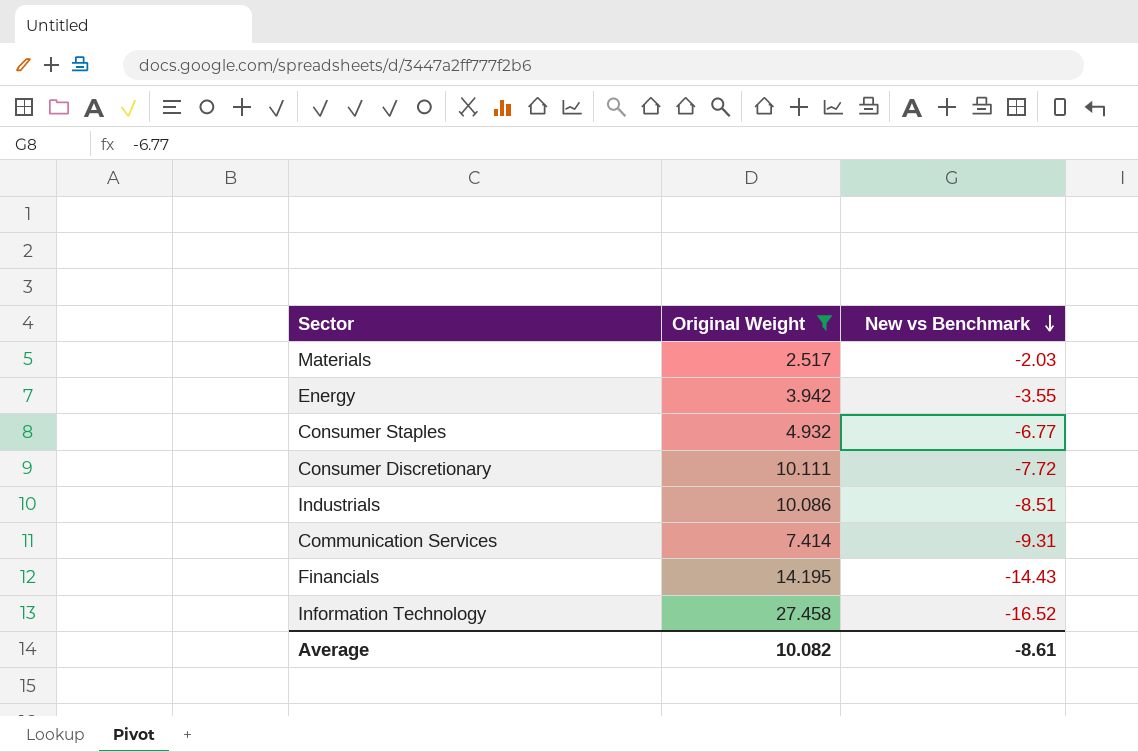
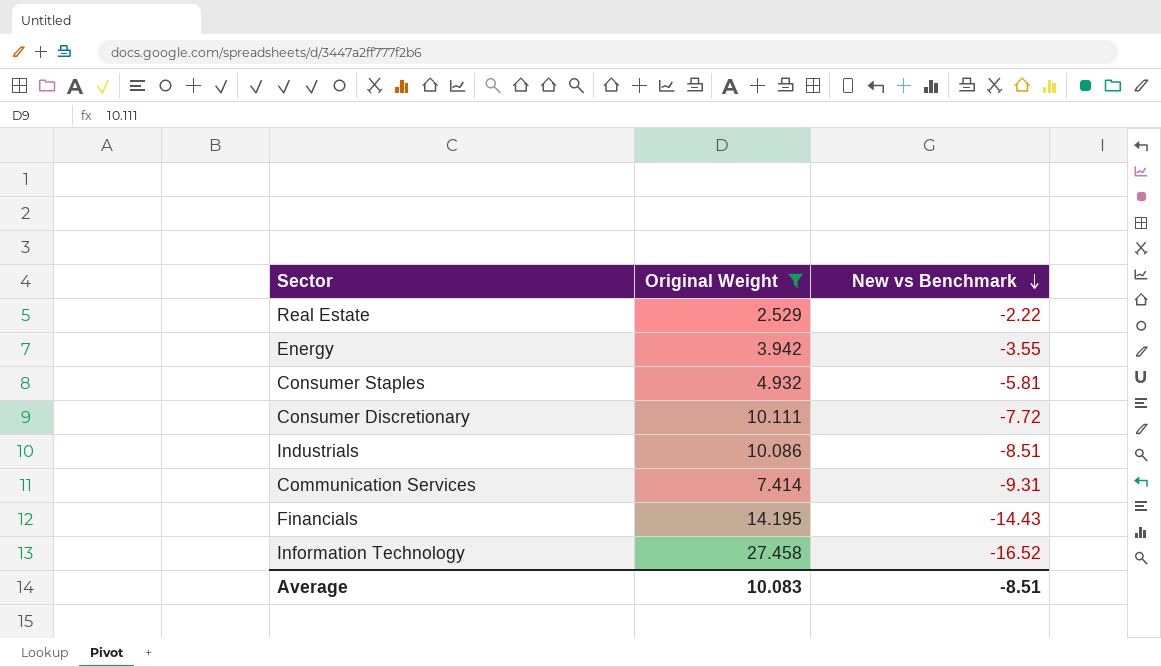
row Materials: 2.517 | -2.03 -> none
row Real Estate: none -> 2.529 | -2.22
Consumer Staples | New vs Benchmark: -6.77 -> -5.81
Average | Original Weight: 10.082 -> 10.083
Average | New vs Benchmark: -8.61 -> -8.51

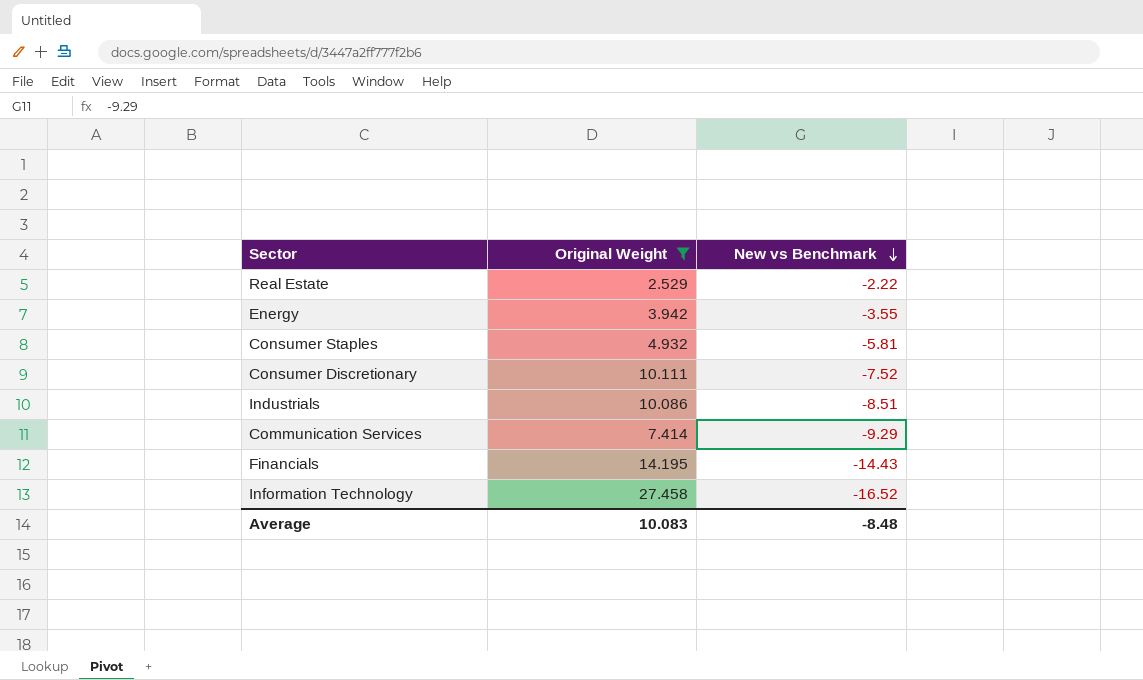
Consumer Discretionary | New vs Benchmark: -7.72 -> -7.52
Communication Services | New vs Benchmark: -9.31 -> -9.29
Average | New vs Benchmark: -8.51 -> -8.48

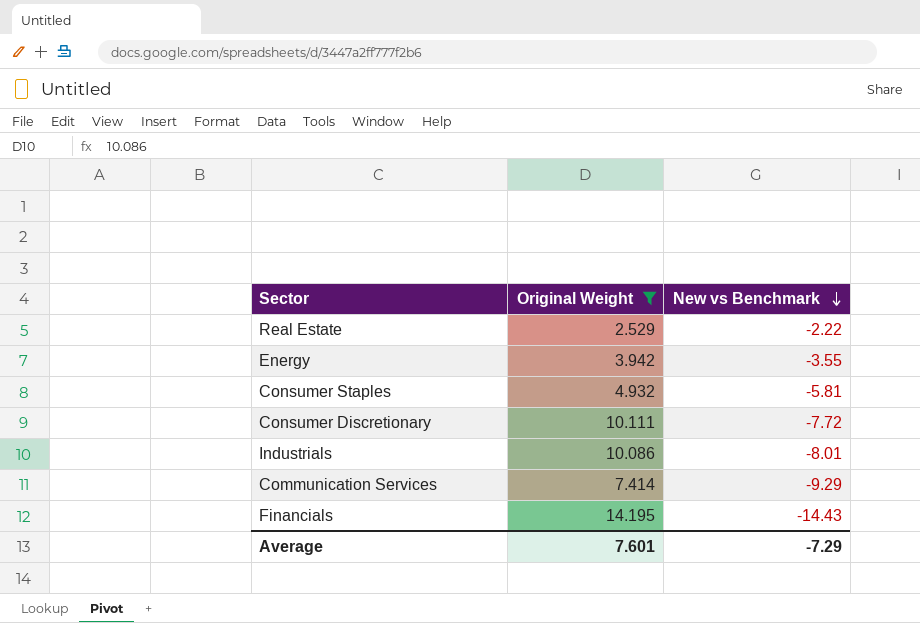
row Information Technology: 27.458 | -16.52 -> none
Consumer Discretionary | New vs Benchmark: -7.52 -> -7.72
Industrials | New vs Benchmark: -8.51 -> -8.01
Average | Original Weight: 10.083 -> 7.601
Average | New vs Benchmark: -8.48 -> -7.29

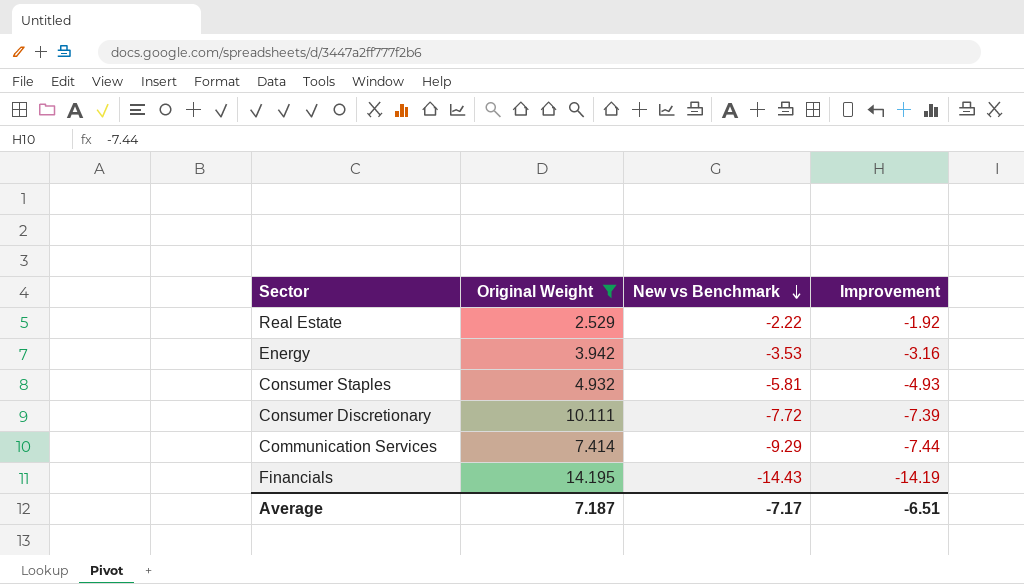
column Improvement | position: none -> 4
row Industrials: 10.086 | -8.01 -> none
Energy | New vs Benchmark: -3.55 -> -3.53
Average | Original Weight: 7.601 -> 7.187
Average | New vs Benchmark: -7.29 -> -7.17

